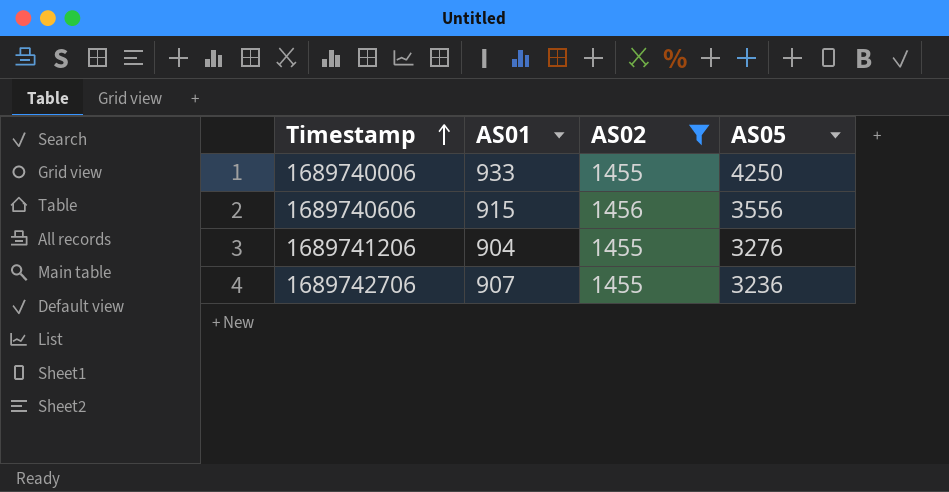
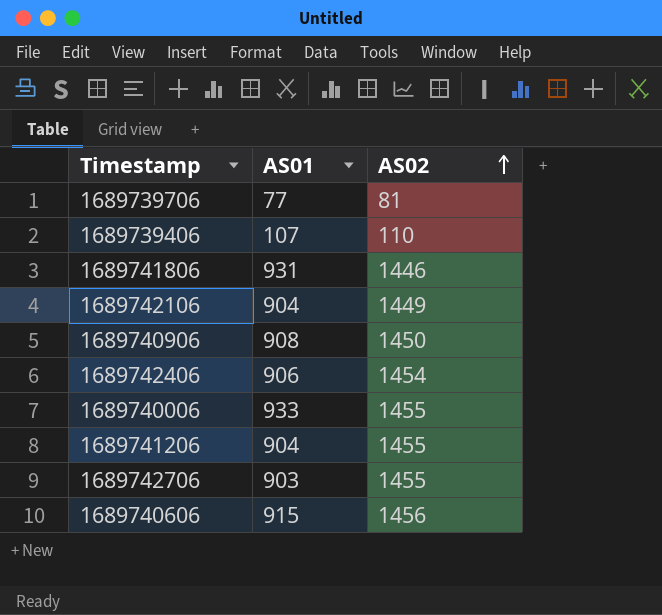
filter: AS02 >= 1455 -> none
row order: Timestamp ascending -> AS02 ascending
column AS05 | position: 4 -> none
1689742706 | AS01: 907 -> 903

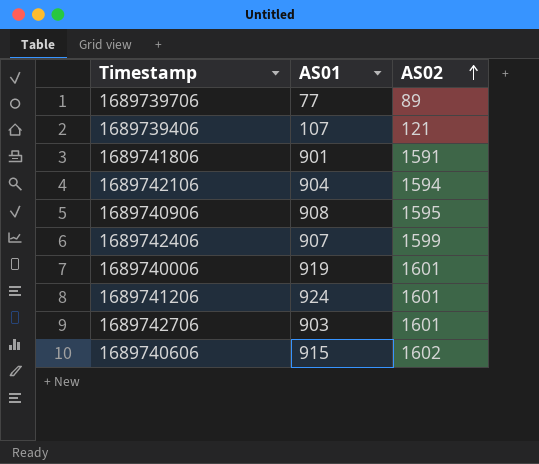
1689739706 | AS02: 81 -> 89
1689739406 | AS02: 110 -> 121
1689741806 | AS01: 931 -> 901
1689741806 | AS02: 1446 -> 1591
1689742106 | AS02: 1449 -> 1594
1689740906 | AS02: 1450 -> 1595
1689742406 | AS01: 906 -> 907
1689742406 | AS02: 1454 -> 1599
1689740006 | AS01: 933 -> 919
1689740006 | AS02: 1455 -> 1601
1689741206 | AS01: 904 -> 924
1689741206 | AS02: 1455 -> 1601
1689742706 | AS02: 1455 -> 1601
1689740606 | AS02: 1456 -> 1602

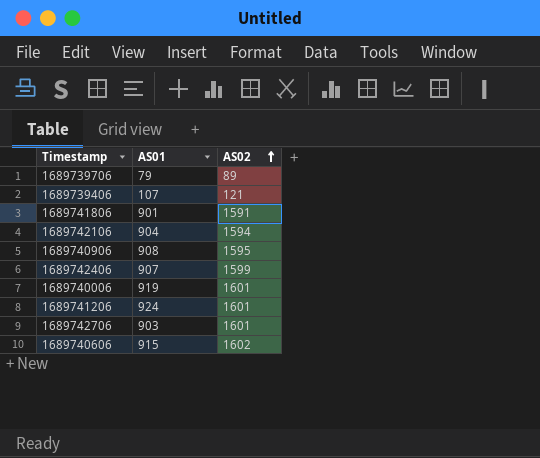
1689739706 | AS01: 77 -> 79

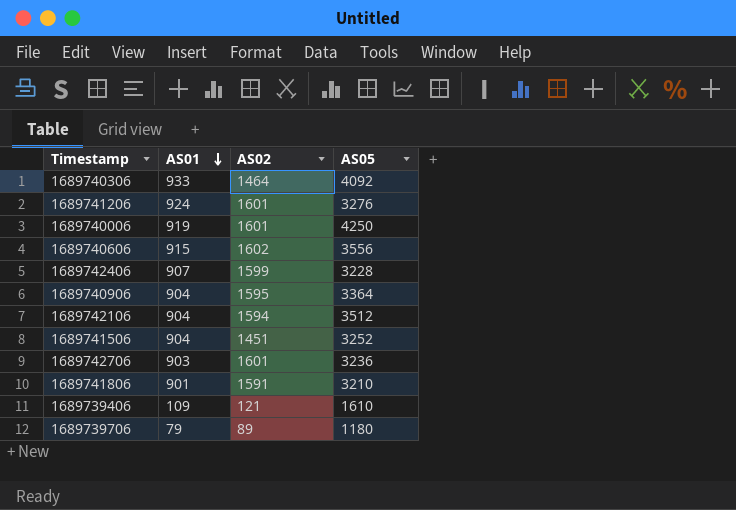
row order: AS02 ascending -> AS01 descending
column AS05 | position: none -> 4
row 1689740306: none -> 933 | 1464 | 4092
1689740906 | AS01: 908 -> 904
row 1689741506: none -> 904 | 1451 | 3252
1689739406 | AS01: 107 -> 109

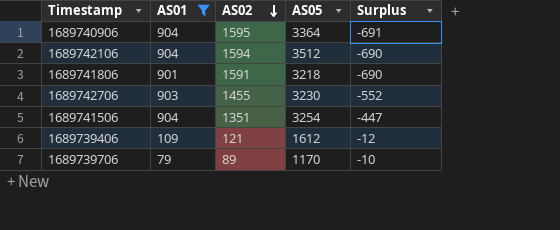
filter: none -> AS01 <= 904
row order: AS01 descending -> AS02 descending
column Surplus | formula: none -> [AS01] - [AS02]
1689741806 | AS05: 3210 -> 3218
1689742706 | AS02: 1601 -> 1455
1689742706 | AS05: 3236 -> 3230
1689741506 | AS02: 1451 -> 1351
1689741506 | AS05: 3252 -> 3254
1689739406 | AS05: 1610 -> 1612
1689739706 | AS05: 1180 -> 1170

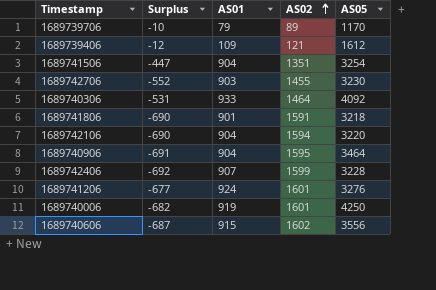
filter: AS01 <= 904 -> none
row order: AS02 descending -> AS02 ascending
column Surplus | position: 5 -> 2
1689742106 | AS05: 3512 -> 3220
1689740906 | AS05: 3364 -> 3464

